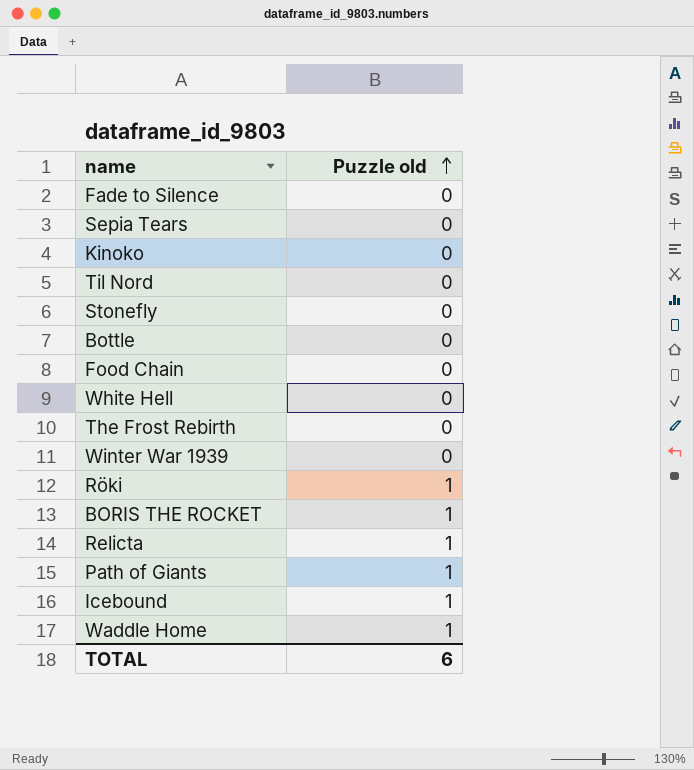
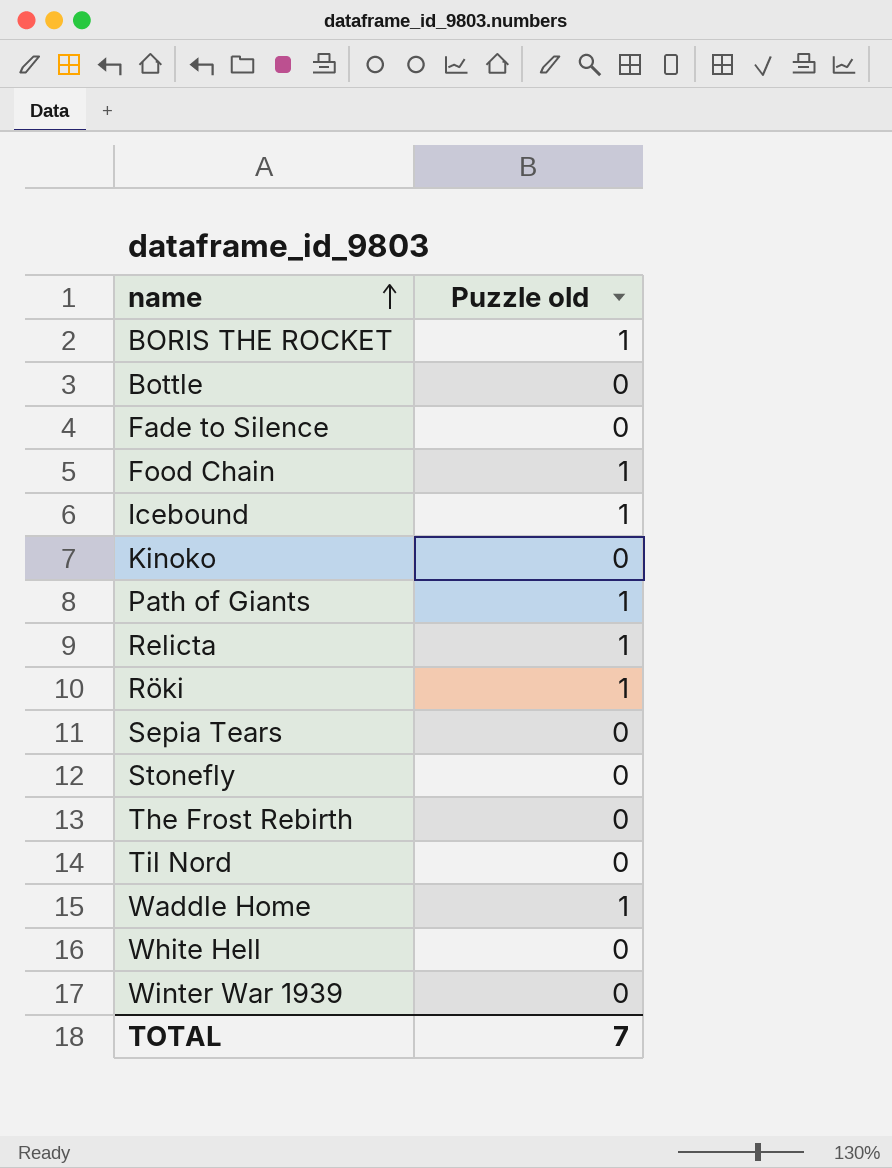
row order: Puzzle old ascending -> name ascending
Food Chain | Puzzle old: 0 -> 1
TOTAL | Puzzle old: 6 -> 7

